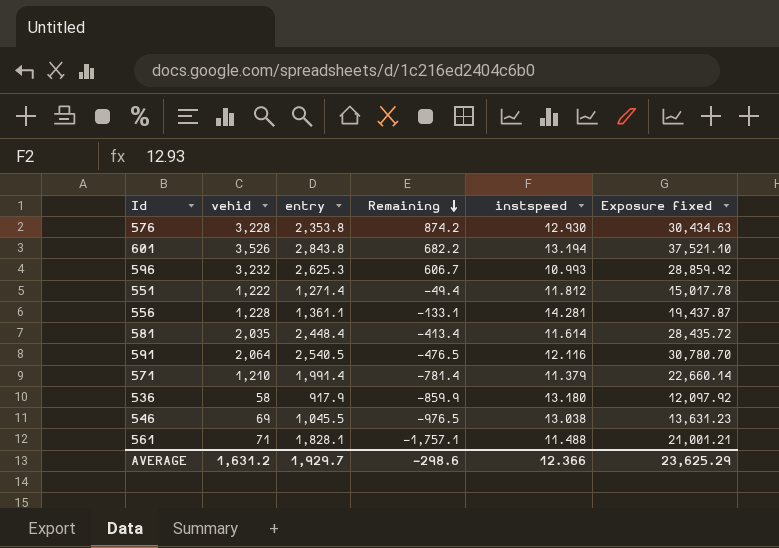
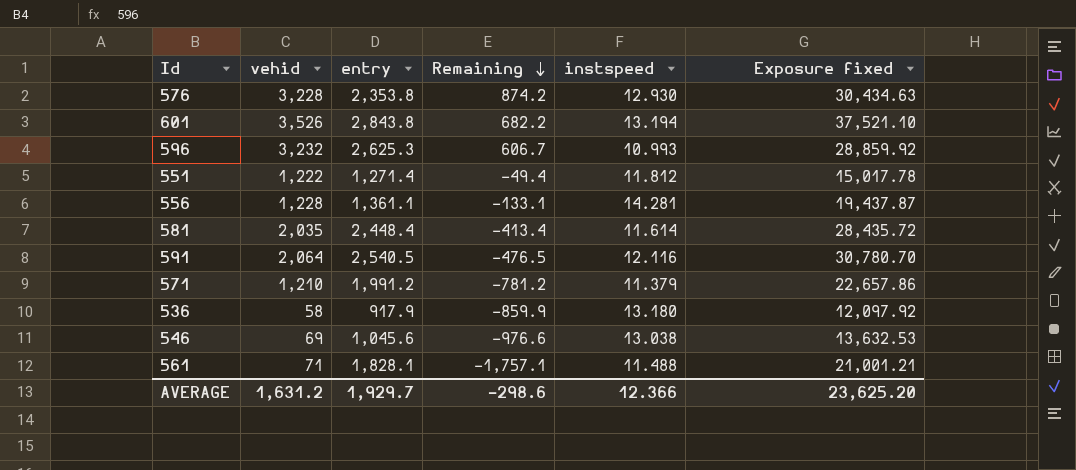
571 | entry: 1,991.4 -> 1,991.2
571 | Remaining: -781.4 -> -781.2
571 | Exposure fixed: 22,660.14 -> 22,657.86
546 | entry: 1,045.5 -> 1,045.6
546 | Remaining: -976.5 -> -976.6
546 | Exposure fixed: 13,631.23 -> 13,632.53
AVERAGE | Exposure fixed: 23,625.29 -> 23,625.20

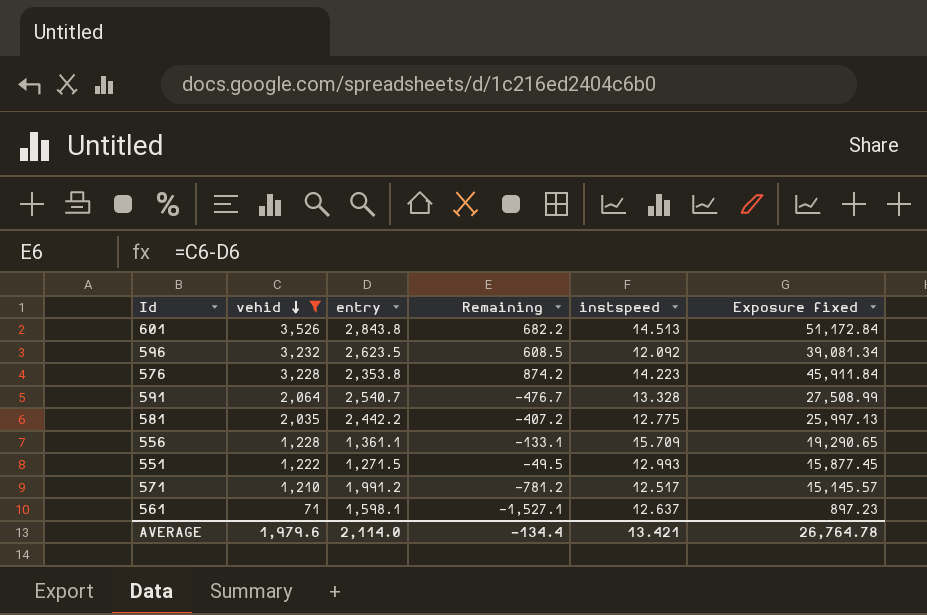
filter: none -> vehid >= 71
row order: Remaining descending -> vehid descending
column Exposure fixed | formula: [entry] * [instspeed] -> [vehid] * [instspeed]
601 | instspeed: 13.194 -> 14.513
596 | entry: 2,625.3 -> 2,623.5
596 | Remaining: 606.7 -> 608.5
596 | instspeed: 10.993 -> 12.092
576 | instspeed: 12.930 -> 14.223
591 | entry: 2,540.5 -> 2,540.7
591 | Remaining: -476.5 -> -476.7
591 | instspeed: 12.116 -> 13.328
581 | entry: 2,448.4 -> 2,442.2
581 | Remaining: -413.4 -> -407.2
581 | instspeed: 11.614 -> 12.775
556 | instspeed: 14.281 -> 15.709
551 | entry: 1,271.4 -> 1,271.5
551 | Remaining: -49.4 -> -49.5
551 | instspeed: 11.812 -> 12.993
571 | instspeed: 11.379 -> 12.517
561 | entry: 1,828.1 -> 1,598.1
561 | Remaining: -1,757.1 -> -1,527.1
561 | instspeed: 11.488 -> 12.637
AVERAGE | vehid: 1,631.2 -> 1,979.6
AVERAGE | entry: 1,929.7 -> 2,114.0
AVERAGE | Remaining: -298.6 -> -134.4
AVERAGE | instspeed: 12.366 -> 13.421
AVERAGE | Exposure fixed: 23,625.20 -> 26,764.78

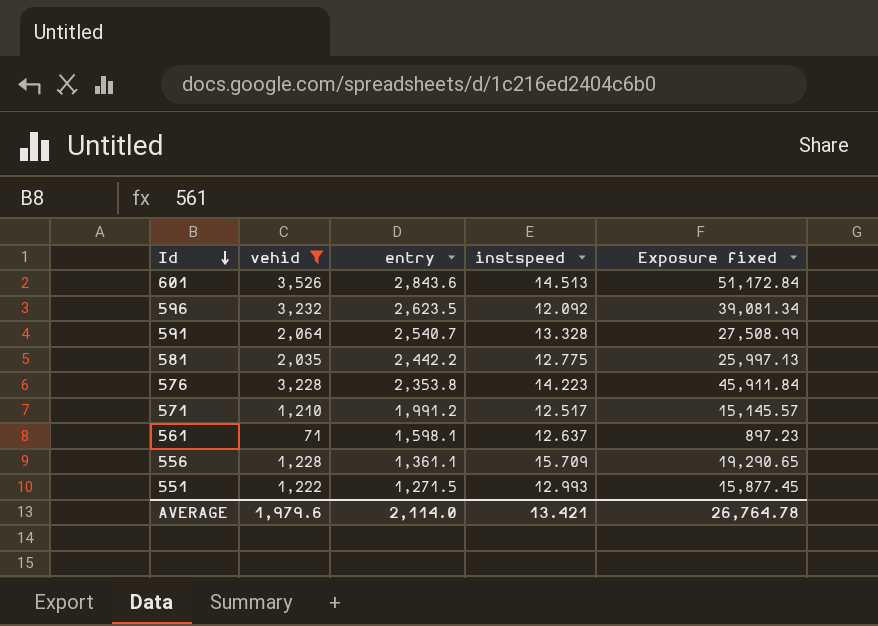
row order: vehid descending -> Id descending
column Remaining | formula: [vehid] - [entry] -> none
601 | entry: 2,843.8 -> 2,843.6

